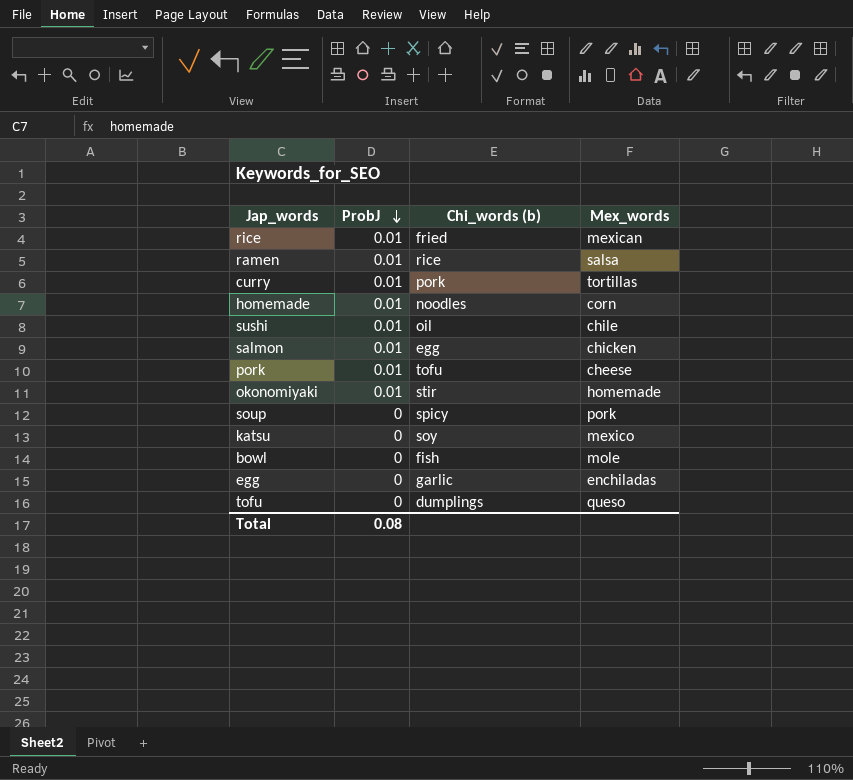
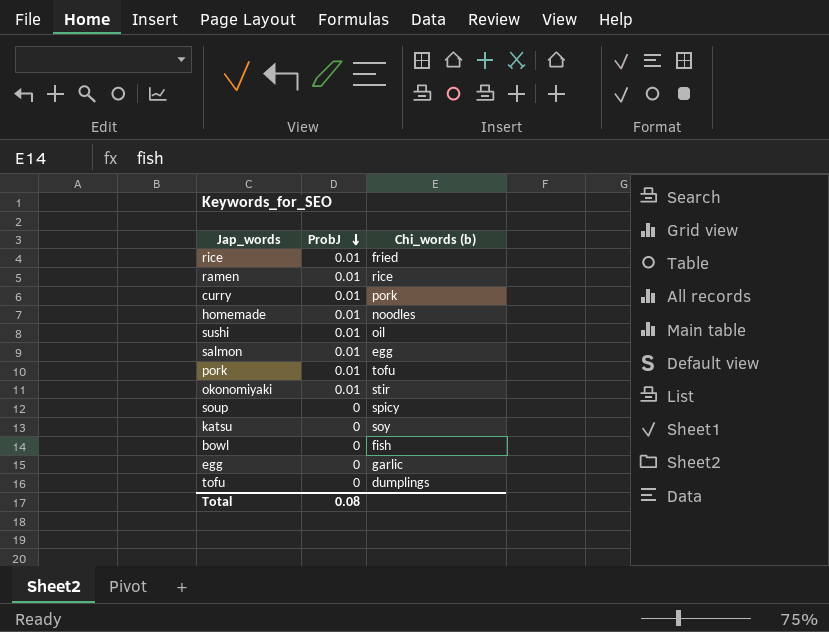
column Mex_words | position: 4 -> none

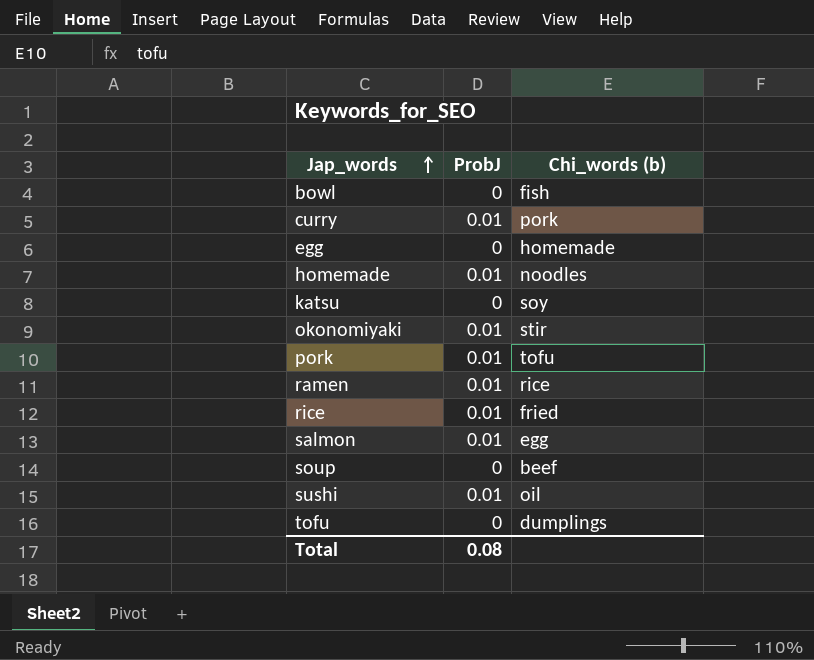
row order: ProbJ descending -> Jap_words ascending
egg | Chi_words (b): garlic -> homemade
soup | Chi_words (b): spicy -> beef

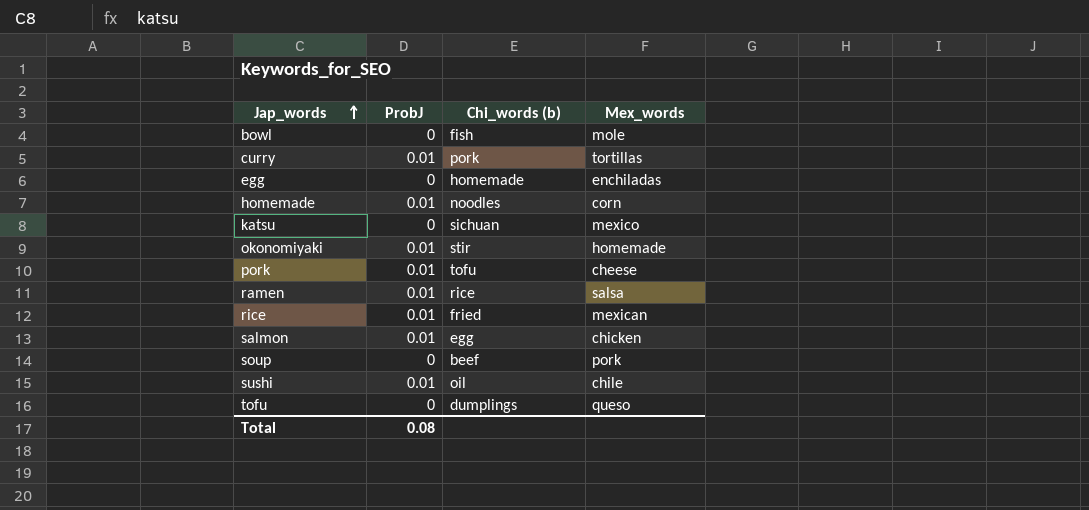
column Mex_words | position: none -> 4
katsu | Chi_words (b): soy -> sichuan

